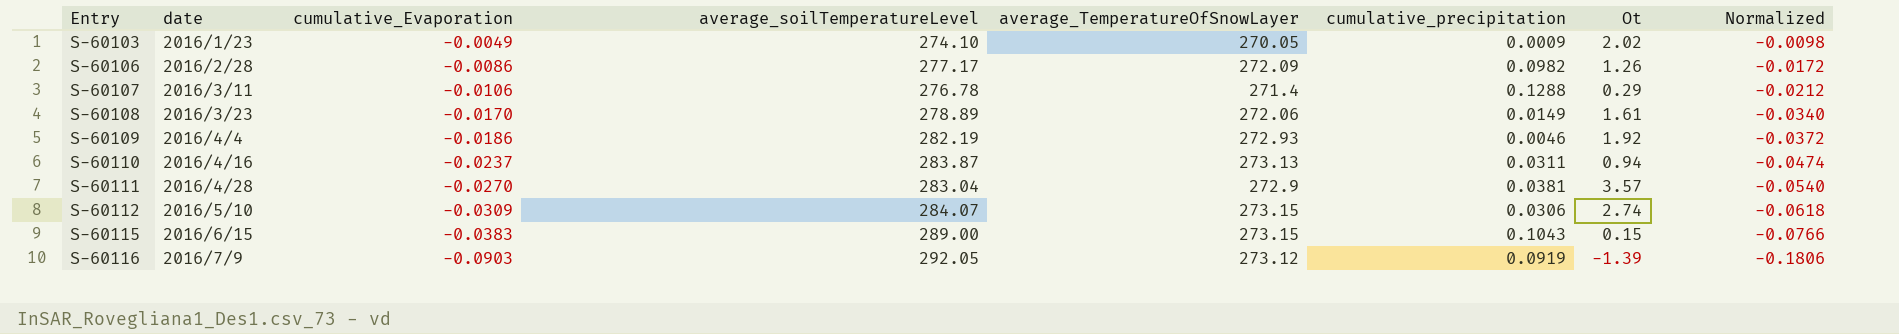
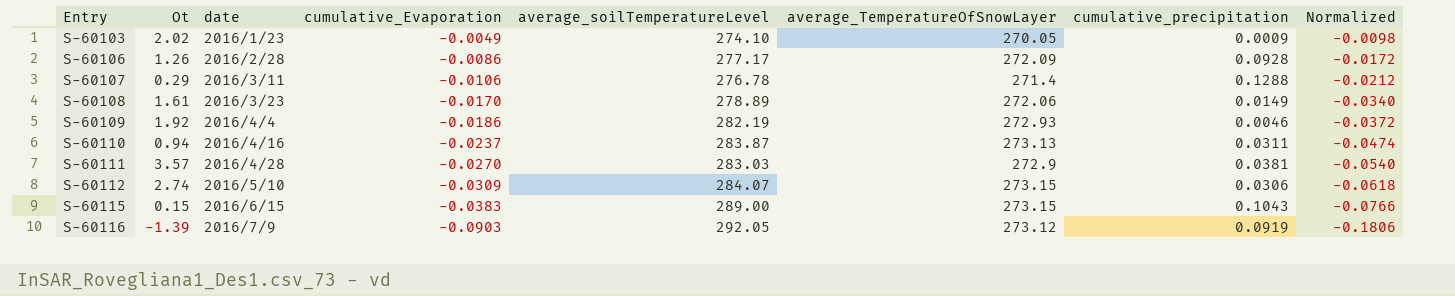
column Ot | position: 7 -> 2
S-60106 | cumulative_precipitation: 0.0982 -> 0.0928
S-60111 | average_soilTemperatureLevel: 283.04 -> 283.03

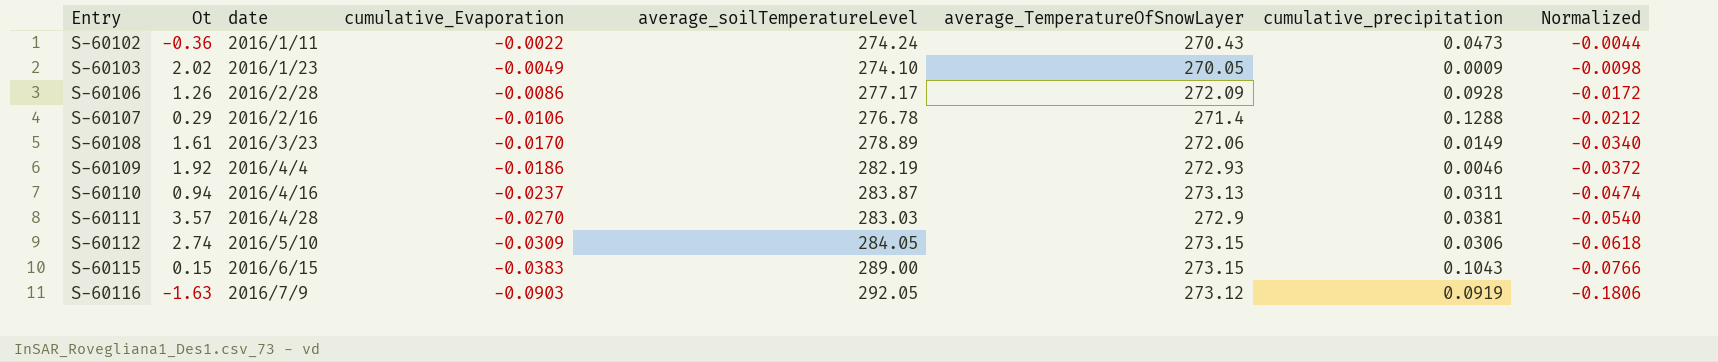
row S-60102: none -> -0.36 | 2016/1/11 | -0.0022 | 274.24 | 270.43 | 0.0473 | -0.0044
S-60107 | date: 2016/3/11 -> 2016/2/16
S-60112 | average_soilTemperatureLevel: 284.07 -> 284.05
S-60116 | Ot: -1.39 -> -1.63

